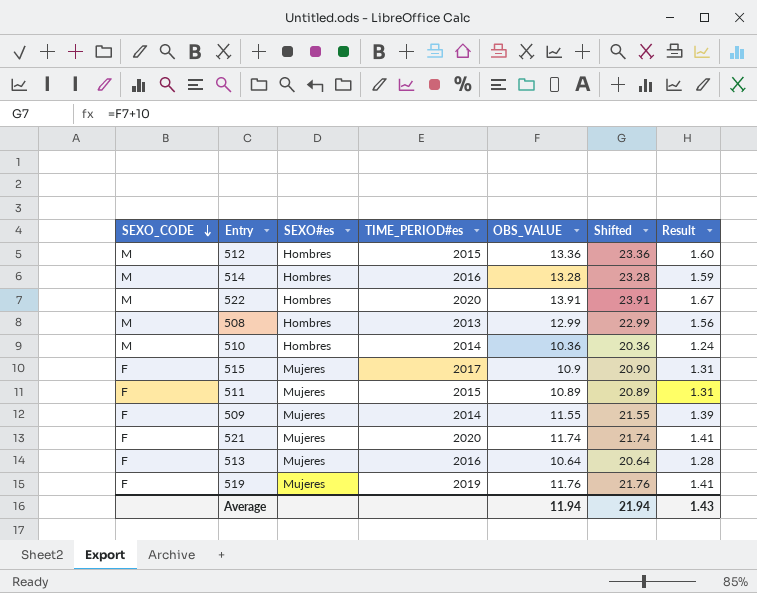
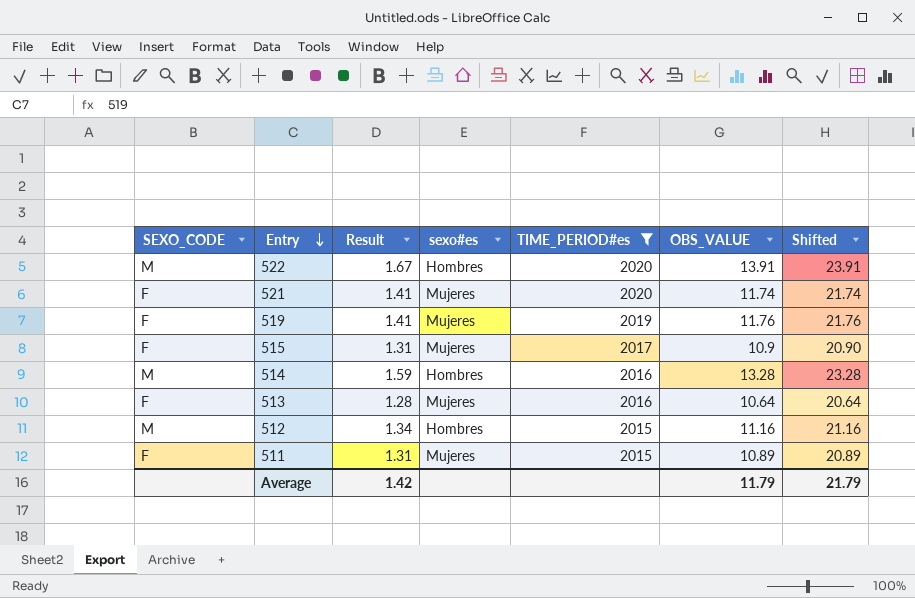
filter: none -> TIME_PERIOD#es >= 2015
row order: SEXO_CODE descending -> Entry descending
column Result | position: 7 -> 3
column name: SEXO#es -> sexo#es
512 | Result: 1.60 -> 1.34
512 | OBS_VALUE: 13.36 -> 11.16
512 | Shifted: 23.36 -> 21.16
Average | Result: 1.43 -> 1.42
Average | OBS_VALUE: 11.94 -> 11.79
Average | Shifted: 21.94 -> 21.79

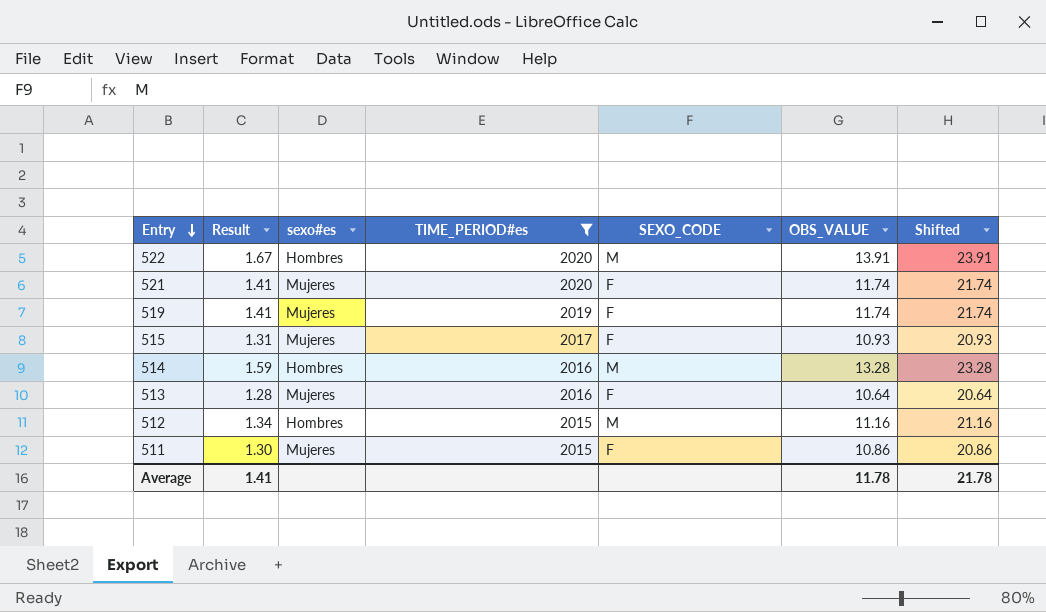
column SEXO_CODE | position: 1 -> 5
519 | OBS_VALUE: 11.76 -> 11.74
519 | Shifted: 21.76 -> 21.74
515 | OBS_VALUE: 10.9 -> 10.93
515 | Shifted: 20.90 -> 20.93
511 | Result: 1.31 -> 1.30
511 | OBS_VALUE: 10.89 -> 10.86
511 | Shifted: 20.89 -> 20.86
Average | Result: 1.42 -> 1.41
Average | OBS_VALUE: 11.79 -> 11.78
Average | Shifted: 21.79 -> 21.78

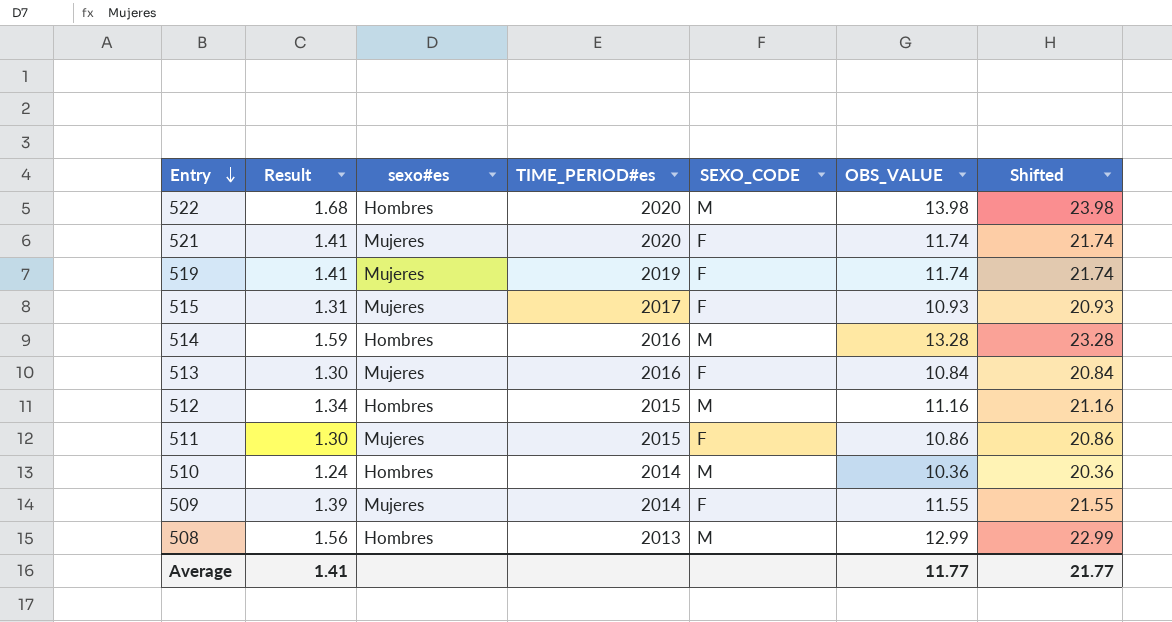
filter: TIME_PERIOD#es >= 2015 -> none
522 | Result: 1.67 -> 1.68
522 | OBS_VALUE: 13.91 -> 13.98
522 | Shifted: 23.91 -> 23.98
513 | Result: 1.28 -> 1.30
513 | OBS_VALUE: 10.64 -> 10.84
513 | Shifted: 20.64 -> 20.84
Average | OBS_VALUE: 11.78 -> 11.77
Average | Shifted: 21.78 -> 21.77

